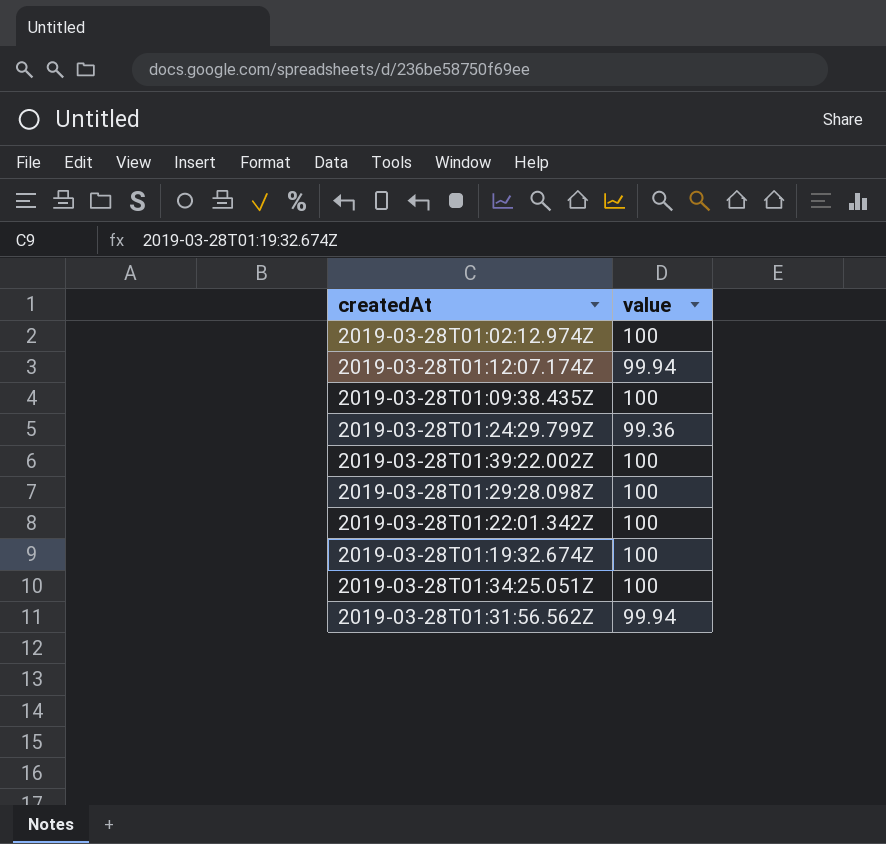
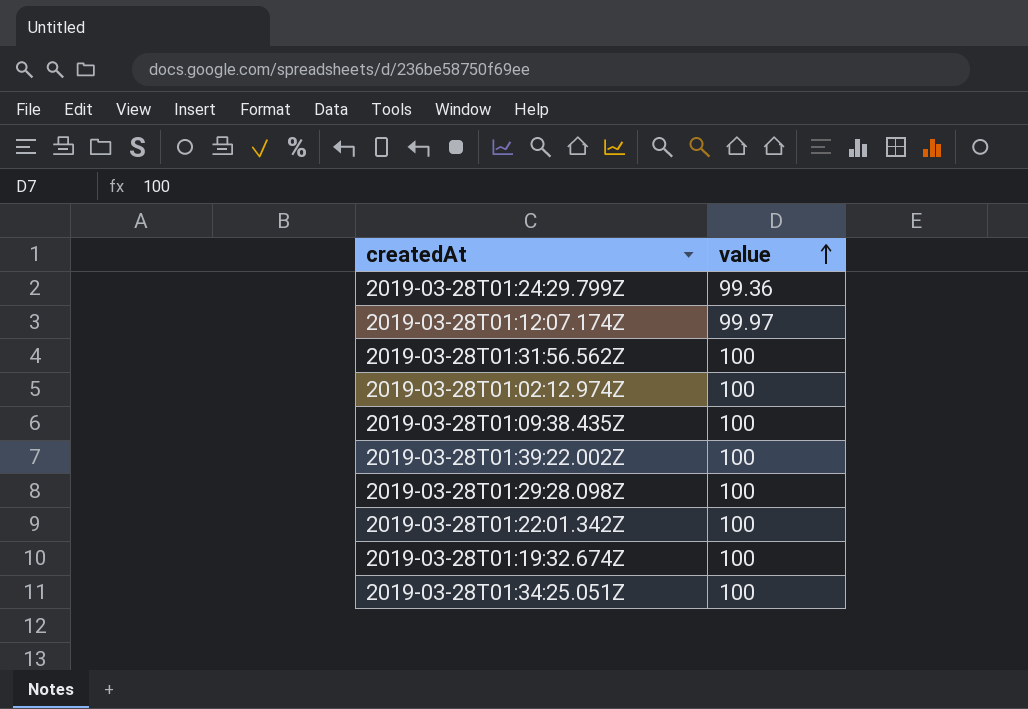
row order: none -> value ascending
2019-03-28T01:12:07.174Z | value: 99.94 -> 99.97
2019-03-28T01:31:56.562Z | value: 99.94 -> 100

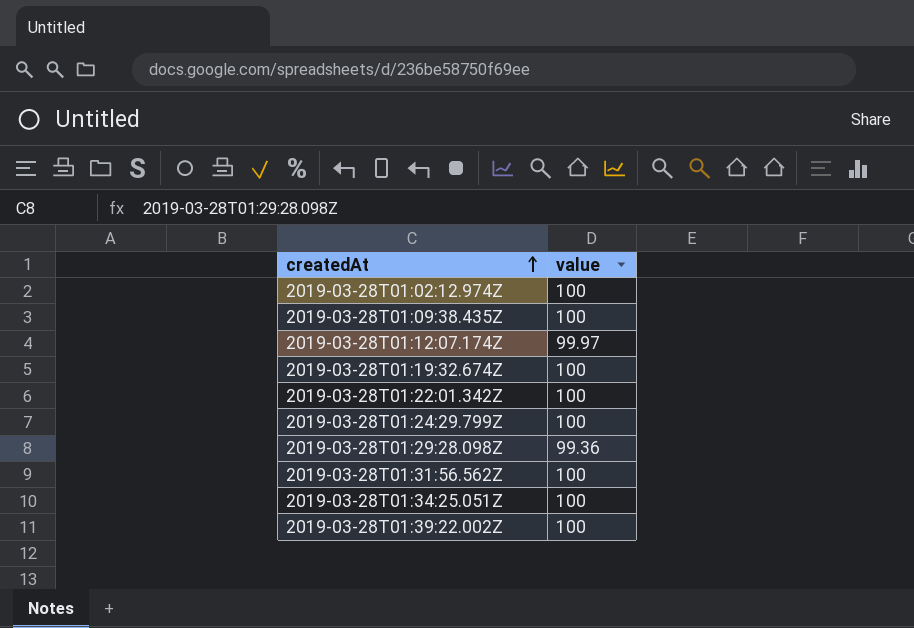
row order: value ascending -> createdAt ascending
2019-03-28T01:24:29.799Z | value: 99.36 -> 100
2019-03-28T01:29:28.098Z | value: 100 -> 99.36

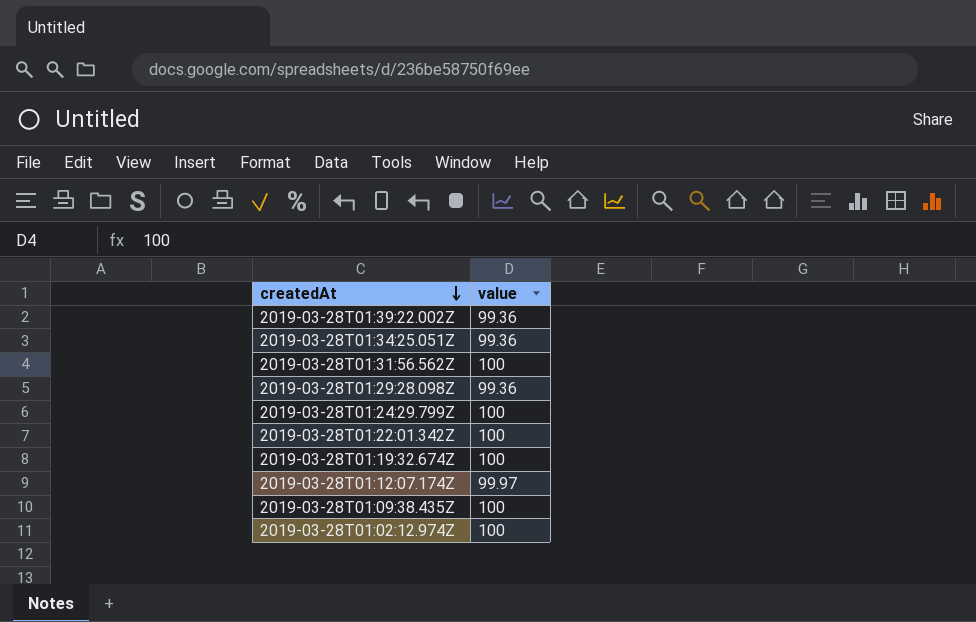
row order: createdAt ascending -> createdAt descending
2019-03-28T01:39:22.002Z | value: 100 -> 99.36
2019-03-28T01:34:25.051Z | value: 100 -> 99.36

